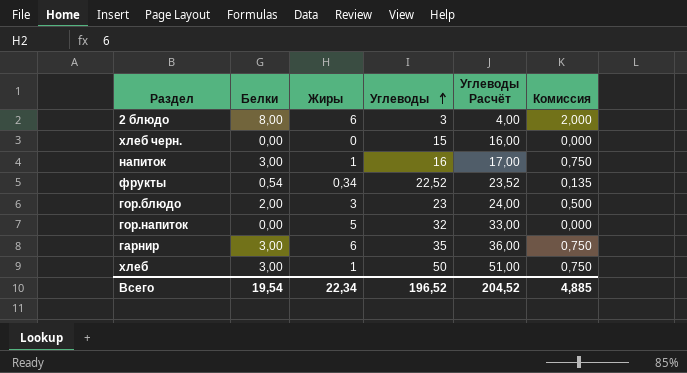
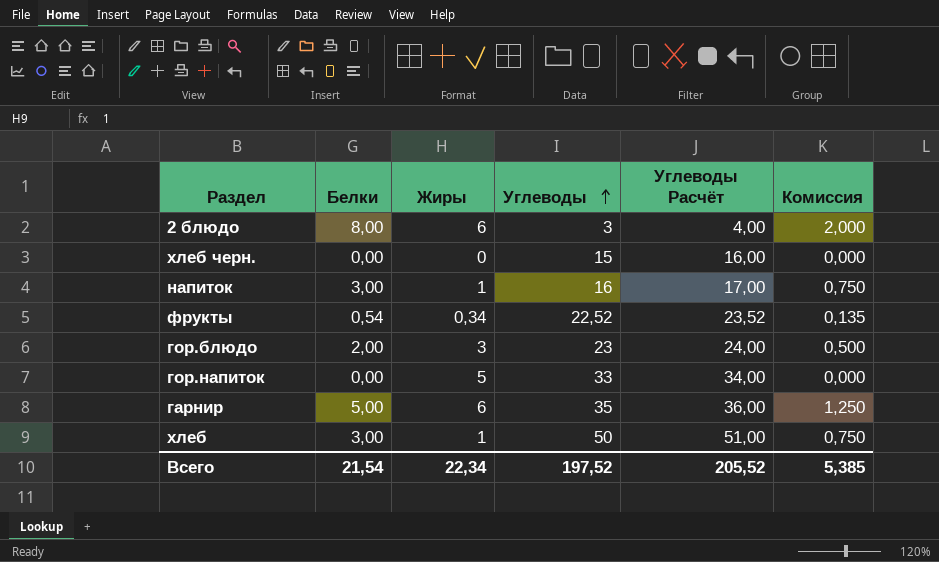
гор.напиток | Углеводы: 32 -> 33
гор.напиток | Углеводы Расчёт: 33,00 -> 34,00
гарнир | Белки: 3,00 -> 5,00
гарнир | Комиссия: 0,750 -> 1,250
Всего | Белки: 19,54 -> 21,54
Всего | Углеводы: 196,52 -> 197,52
Всего | Углеводы Расчёт: 204,52 -> 205,52
Всего | Комиссия: 4,885 -> 5,385

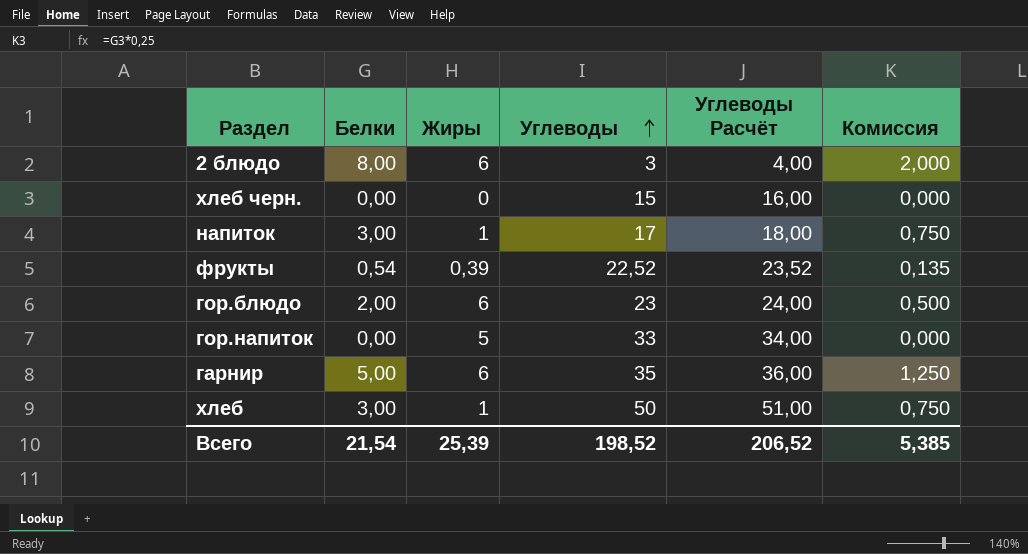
напиток | Углеводы: 16 -> 17
напиток | Углеводы Расчёт: 17,00 -> 18,00
фрукты | Жиры: 0,34 -> 0,39
гор.блюдо | Жиры: 3 -> 6
Всего | Жиры: 22,34 -> 25,39
Всего | Углеводы: 197,52 -> 198,52
Всего | Углеводы Расчёт: 205,52 -> 206,52

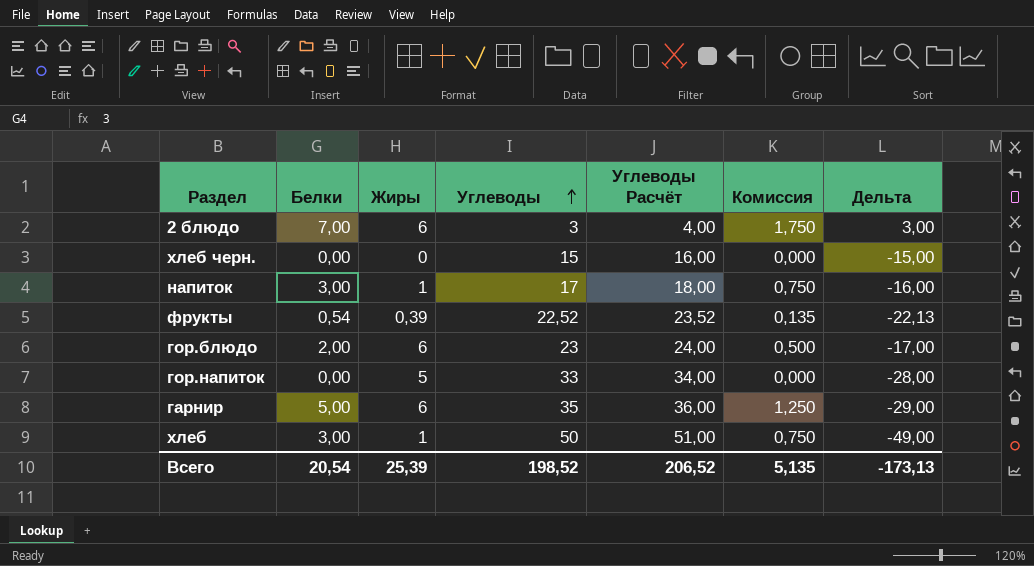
column Дельта | formula: none -> [Жиры] - [Углеводы]
2 блюдо | Белки: 8,00 -> 7,00
2 блюдо | Комиссия: 2,000 -> 1,750
Всего | Белки: 21,54 -> 20,54
Всего | Комиссия: 5,385 -> 5,135

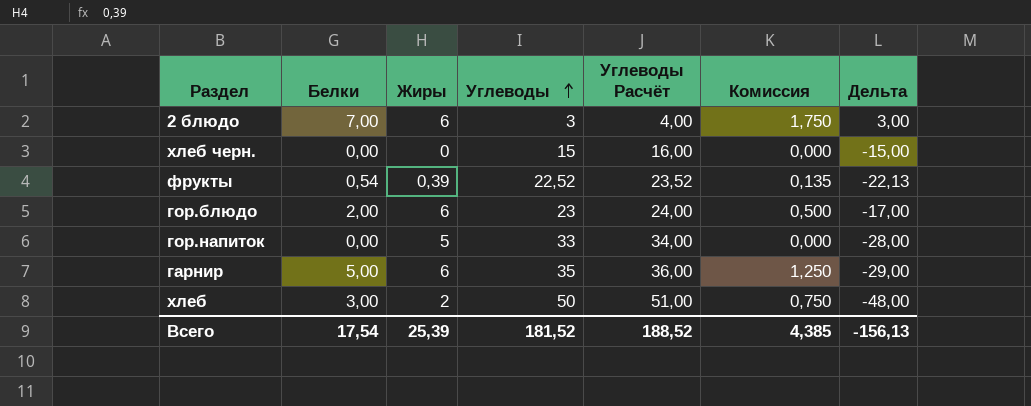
row напиток: 3,00 | 1 | 17 | 18,00 | 0,750 | -16,00 -> none
хлеб | Жиры: 1 -> 2
хлеб | Дельта: -49,00 -> -48,00
Всего | Белки: 20,54 -> 17,54
Всего | Углеводы: 198,52 -> 181,52
Всего | Углеводы Расчёт: 206,52 -> 188,52
Всего | Комиссия: 5,135 -> 4,385
Всего | Дельта: -173,13 -> -156,13

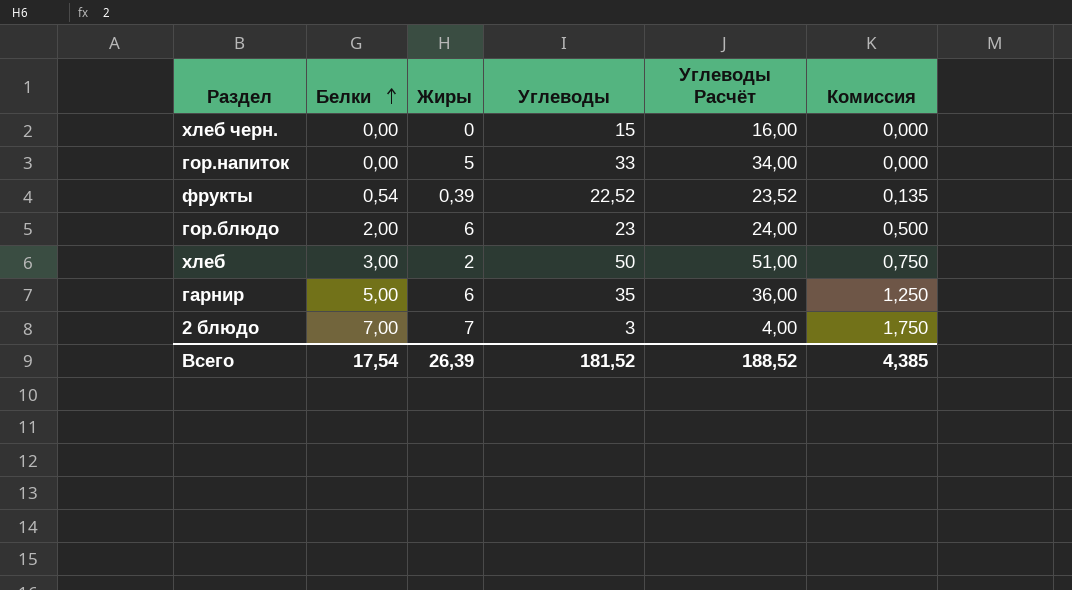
row order: Углеводы ascending -> Белки ascending
column Дельта | formula: [Жиры] - [Углеводы] -> none
2 блюдо | Жиры: 6 -> 7
Всего | Жиры: 25,39 -> 26,39

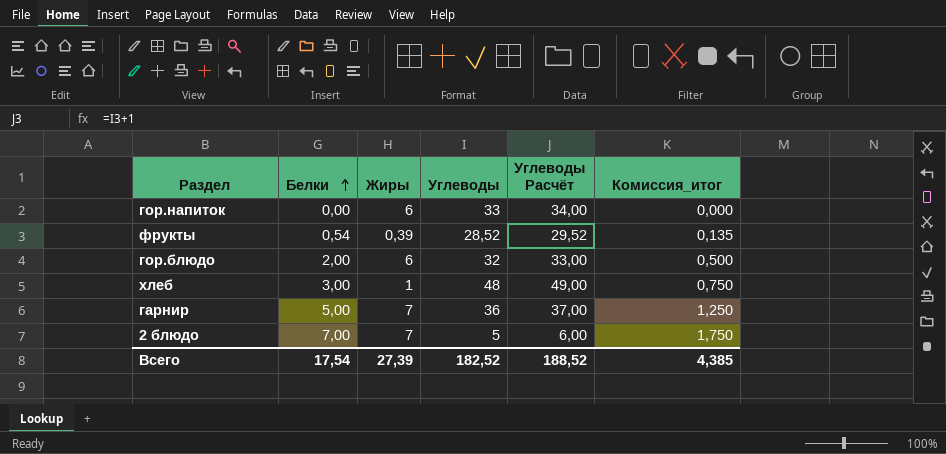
column name: Комиссия -> Комиссия_итог
row хлеб черн.: 0,00 | 0 | 15 | 16,00 | 0,000 -> none
гор.напиток | Жиры: 5 -> 6
фрукты | Углеводы: 22,52 -> 28,52
фрукты | Углеводы Расчёт: 23,52 -> 29,52
гор.блюдо | Углеводы: 23 -> 32
гор.блюдо | Углеводы Расчёт: 24,00 -> 33,00
хлеб | Жиры: 2 -> 1
хлеб | Углеводы: 50 -> 48
хлеб | Углеводы Расчёт: 51,00 -> 49,00
гарнир | Жиры: 6 -> 7
гарнир | Углеводы: 35 -> 36
гарнир | Углеводы Расчёт: 36,00 -> 37,00
2 блюдо | Углеводы: 3 -> 5
2 блюдо | Углеводы Расчёт: 4,00 -> 6,00
Всего | Жиры: 26,39 -> 27,39
Всего | Углеводы: 181,52 -> 182,52

